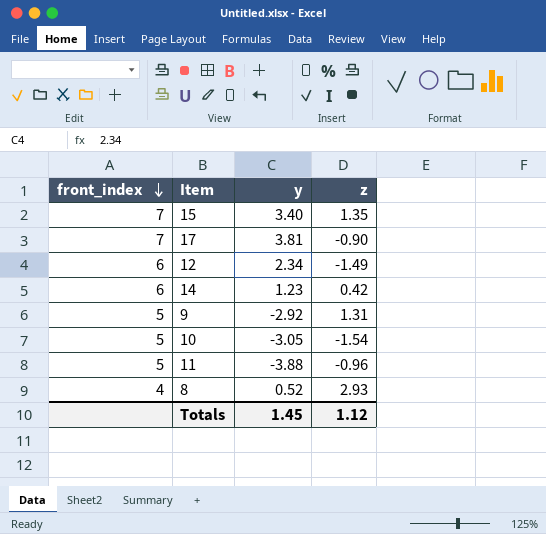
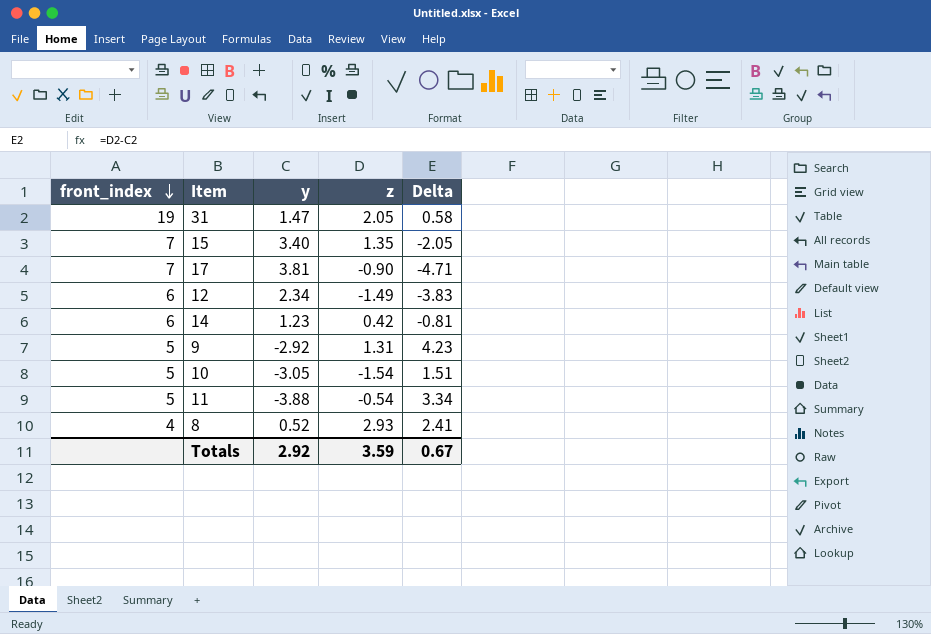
column Delta | formula: none -> [z] - [y]
row 31: none -> 19 | 1.47 | 2.05 | 0.58
11 | z: -0.96 -> -0.54
Totals | y: 1.45 -> 2.92
Totals | z: 1.12 -> 3.59

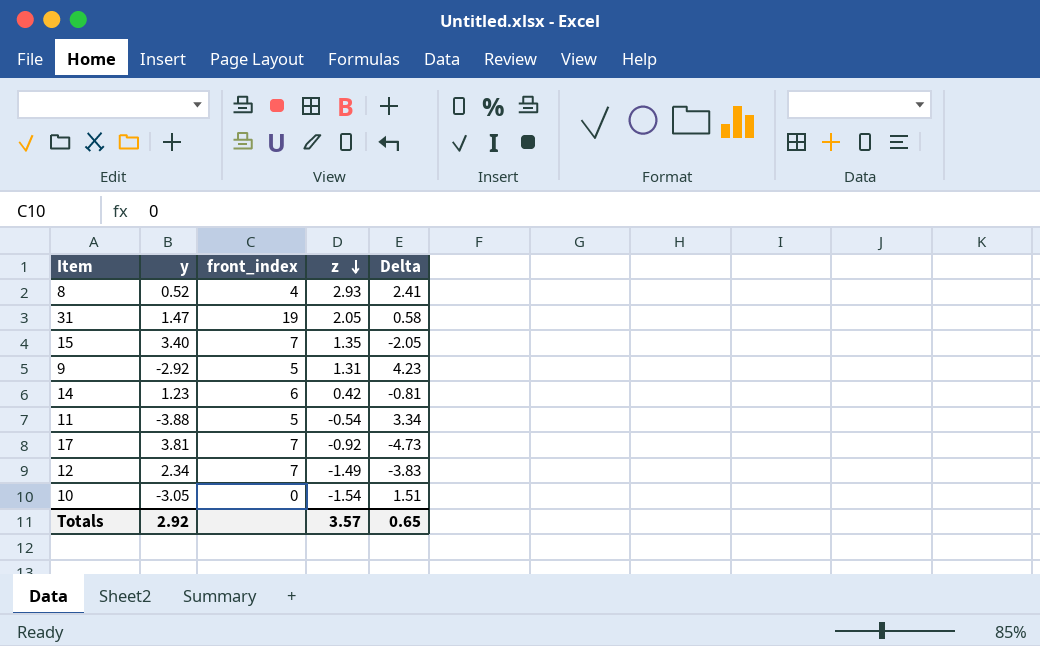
row order: front_index descending -> z descending
column front_index | position: 1 -> 3
17 | z: -0.90 -> -0.92
17 | Delta: -4.71 -> -4.73
12 | front_index: 6 -> 7
10 | front_index: 5 -> 0
Totals | z: 3.59 -> 3.57
Totals | Delta: 0.67 -> 0.65

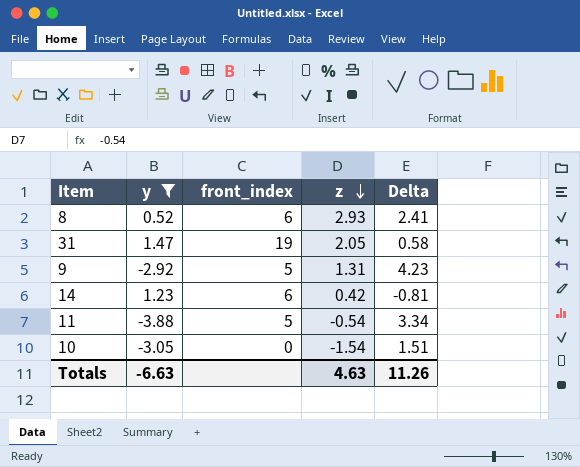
filter: none -> y <= 1.47
8 | front_index: 4 -> 6
Totals | y: 2.92 -> -6.63
Totals | z: 3.57 -> 4.63
Totals | Delta: 0.65 -> 11.26

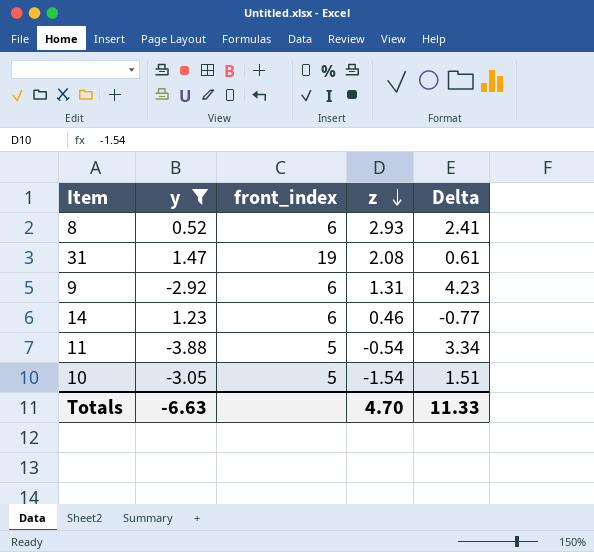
31 | z: 2.05 -> 2.08
31 | Delta: 0.58 -> 0.61
9 | front_index: 5 -> 6
14 | z: 0.42 -> 0.46
14 | Delta: -0.81 -> -0.77
10 | front_index: 0 -> 5
Totals | z: 4.63 -> 4.70
Totals | Delta: 11.26 -> 11.33

